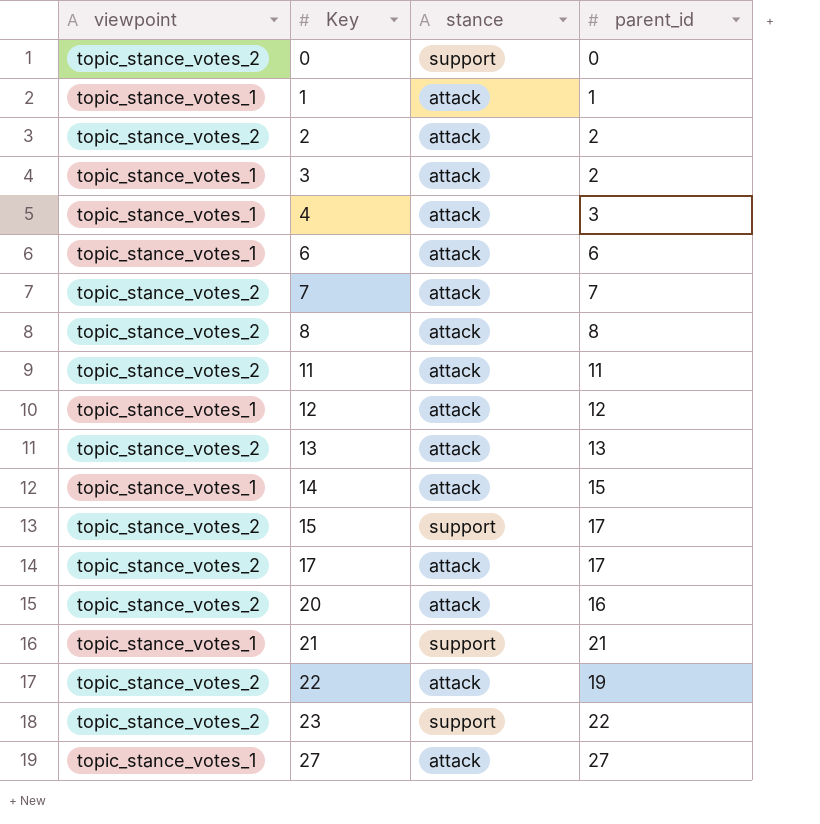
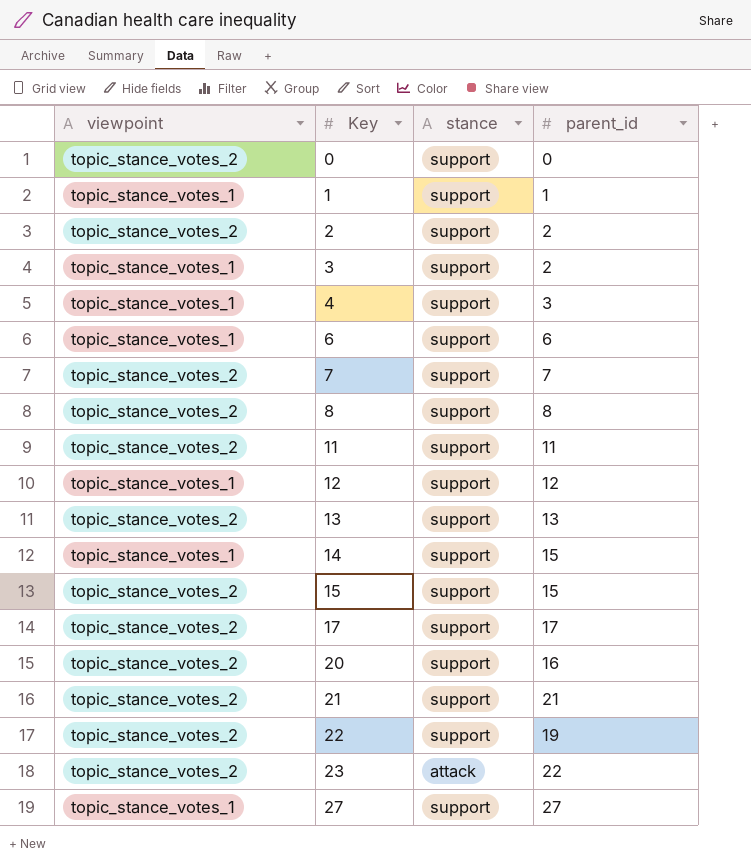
1 | stance: attack -> support
2 | stance: attack -> support
3 | stance: attack -> support
4 | stance: attack -> support
6 | stance: attack -> support
7 | stance: attack -> support
8 | stance: attack -> support
11 | stance: attack -> support
12 | stance: attack -> support
13 | stance: attack -> support
14 | stance: attack -> support
15 | parent_id: 17 -> 15
17 | stance: attack -> support
20 | stance: attack -> support
21 | viewpoint: topic_stance_votes_1 -> topic_stance_votes_2
22 | stance: attack -> support
23 | stance: support -> attack
27 | stance: attack -> support

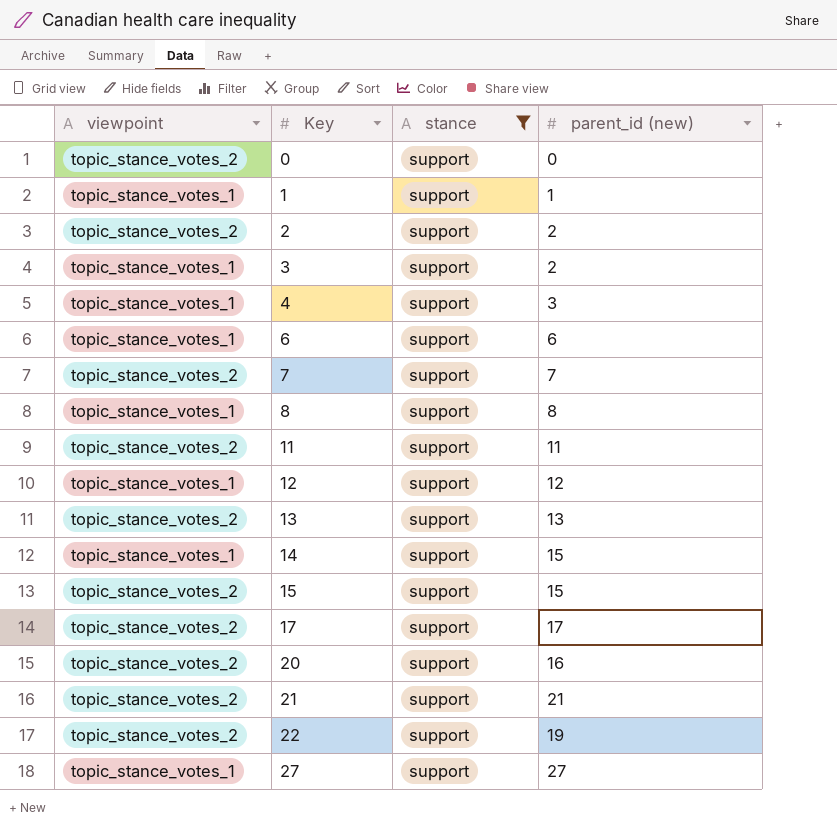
filter: none -> stance = support
column name: parent_id -> parent_id (new)
8 | viewpoint: topic_stance_votes_2 -> topic_stance_votes_1

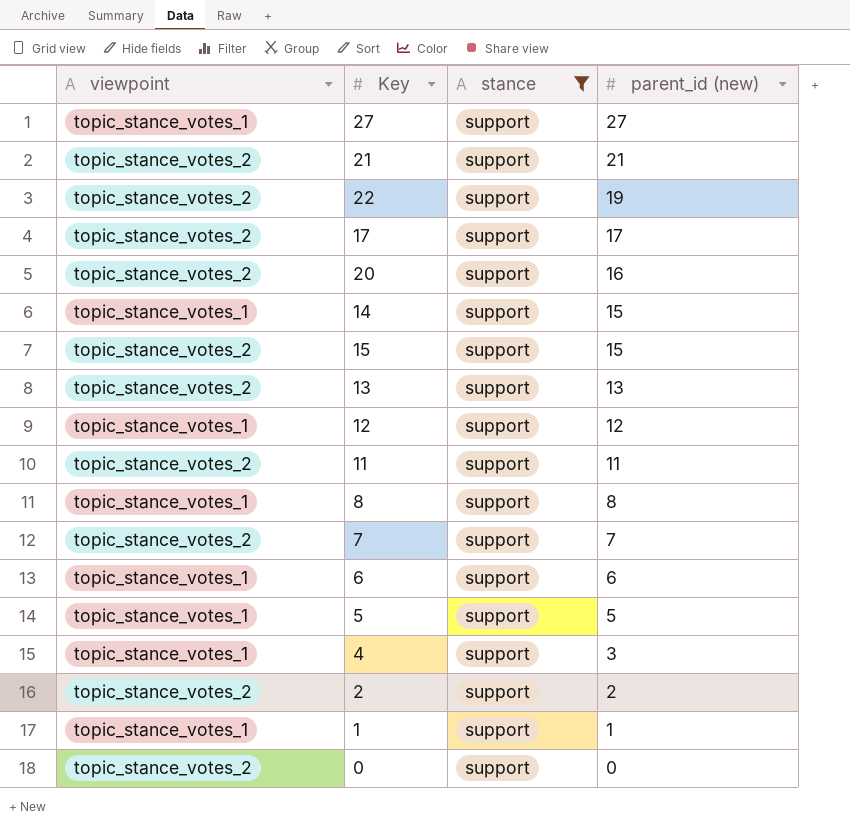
row order: Key ascending -> parent_id (new) descending
row 3: topic_stance_votes_1 | support | 2 -> none
row 5: none -> topic_stance_votes_1 | support | 5

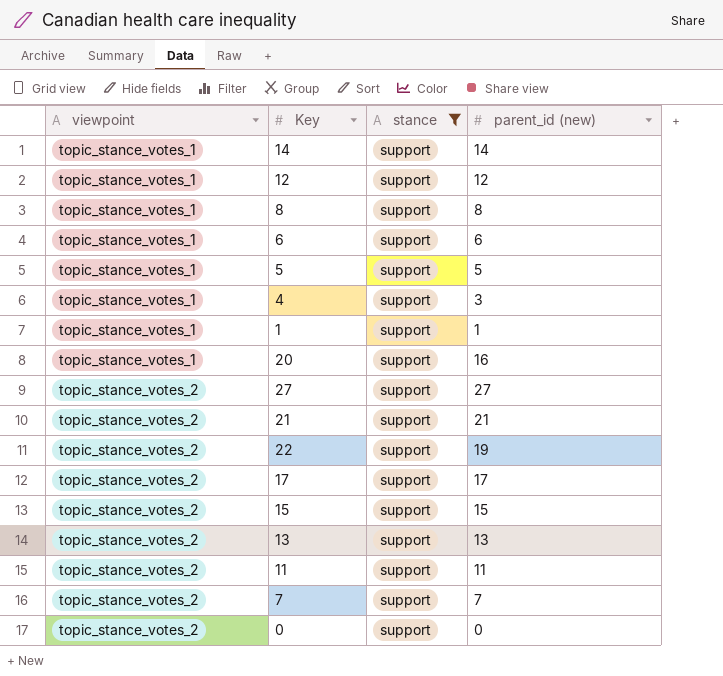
row order: parent_id (new) descending -> viewpoint ascending
row 2: topic_stance_votes_2 | support | 2 -> none
14 | parent_id (new): 15 -> 14
20 | viewpoint: topic_stance_votes_2 -> topic_stance_votes_1
27 | viewpoint: topic_stance_votes_1 -> topic_stance_votes_2

